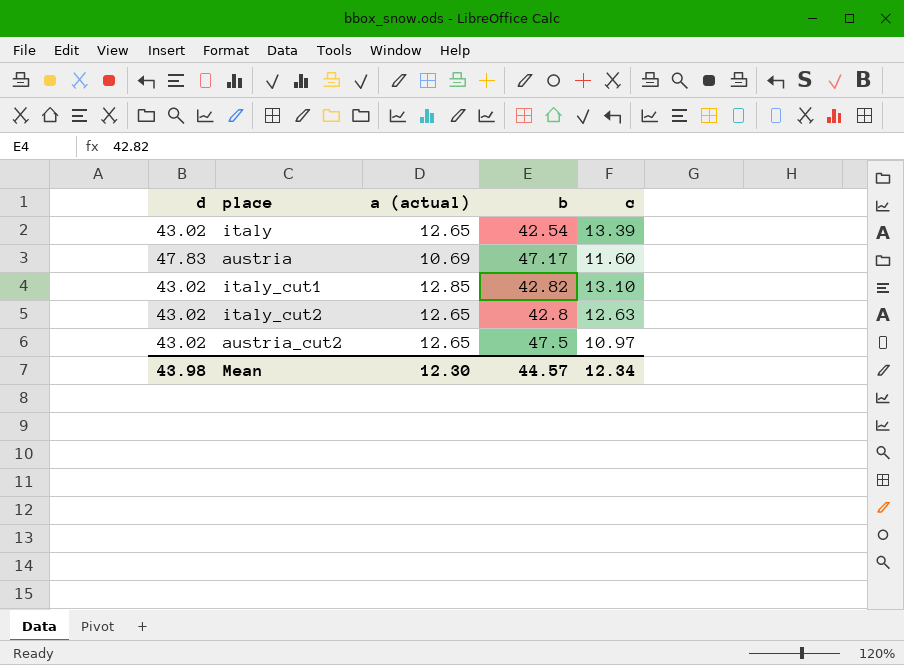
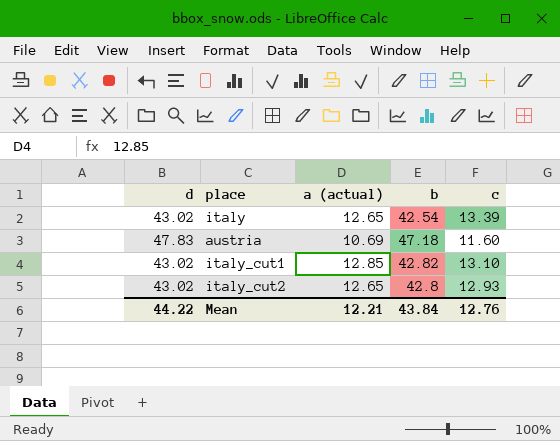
row austria_cut2: 43.02 | 12.65 | 47.5 | 10.97 -> none
austria | b: 47.17 -> 47.18
italy_cut2 | c: 12.63 -> 12.93
Mean | d: 43.98 -> 44.22
Mean | a (actual): 12.30 -> 12.21
Mean | b: 44.57 -> 43.84
Mean | c: 12.34 -> 12.76

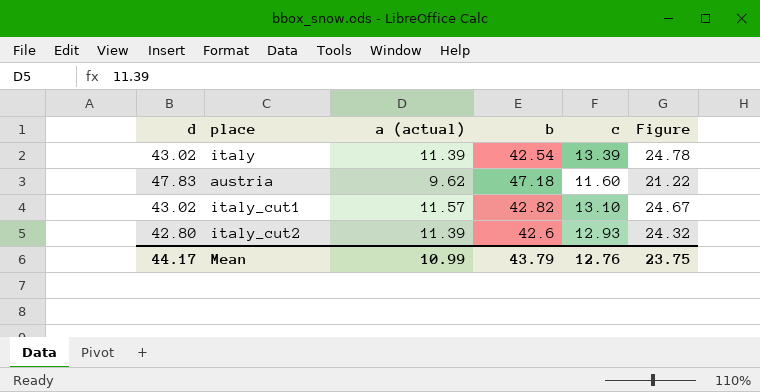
column Figure | formula: none -> [a (actual)] + [c]
italy | a (actual): 12.65 -> 11.39
austria | a (actual): 10.69 -> 9.62
italy_cut1 | a (actual): 12.85 -> 11.57
italy_cut2 | d: 43.02 -> 42.80
italy_cut2 | a (actual): 12.65 -> 11.39
italy_cut2 | b: 42.8 -> 42.6
Mean | d: 44.22 -> 44.17
Mean | a (actual): 12.21 -> 10.99
Mean | b: 43.84 -> 43.79

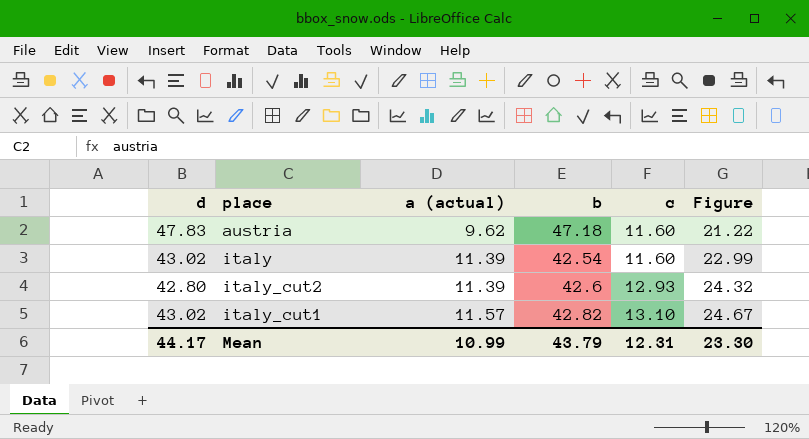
row order: none -> a (actual) ascending
italy | c: 13.39 -> 11.60
italy | Figure: 24.78 -> 22.99
Mean | c: 12.76 -> 12.31
Mean | Figure: 23.75 -> 23.30

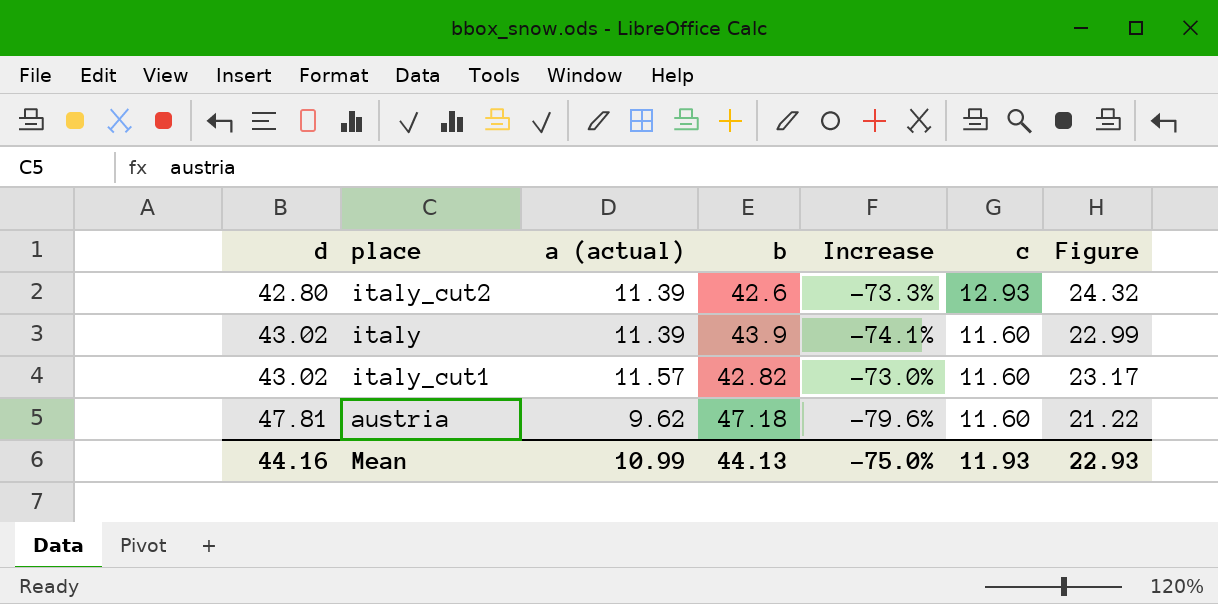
row order: a (actual) ascending -> d ascending
column Increase | formula: none -> ([a (actual)] - [b]) / [b]
italy | b: 42.54 -> 43.9
italy_cut1 | c: 13.10 -> 11.60
italy_cut1 | Figure: 24.67 -> 23.17
austria | d: 47.83 -> 47.81
Mean | d: 44.17 -> 44.16
Mean | b: 43.79 -> 44.13
Mean | c: 12.31 -> 11.93
Mean | Figure: 23.30 -> 22.93

